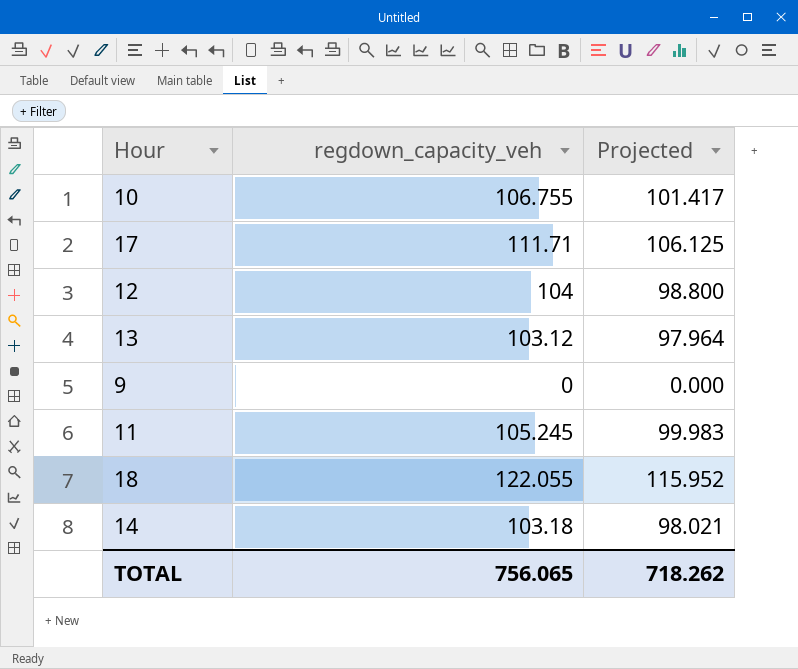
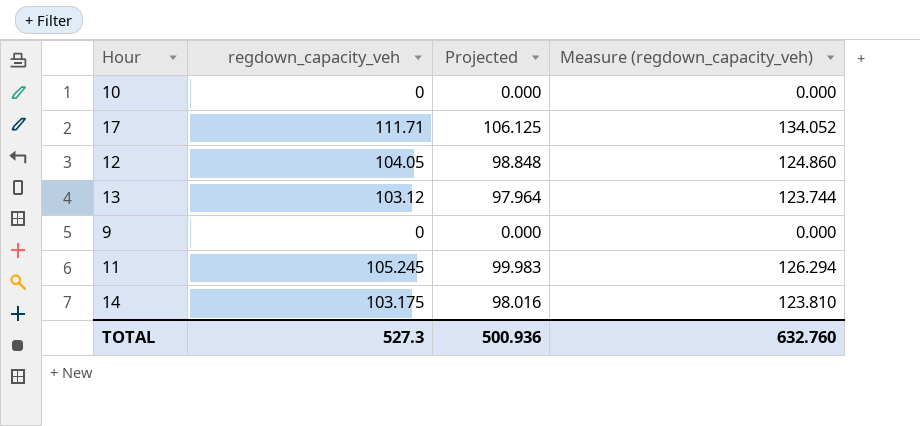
column Measure (regdown_capacity_veh) | formula: none -> [regdown_capacity_veh] * 1.2
row 18: 122.055 | 115.952 -> none
10 | regdown_capacity_veh: 106.755 -> 0
10 | Projected: 101.417 -> 0.000
12 | regdown_capacity_veh: 104 -> 104.05
12 | Projected: 98.800 -> 98.848
14 | regdown_capacity_veh: 103.18 -> 103.175
14 | Projected: 98.021 -> 98.016
TOTAL | regdown_capacity_veh: 756.065 -> 527.3
TOTAL | Projected: 718.262 -> 500.936

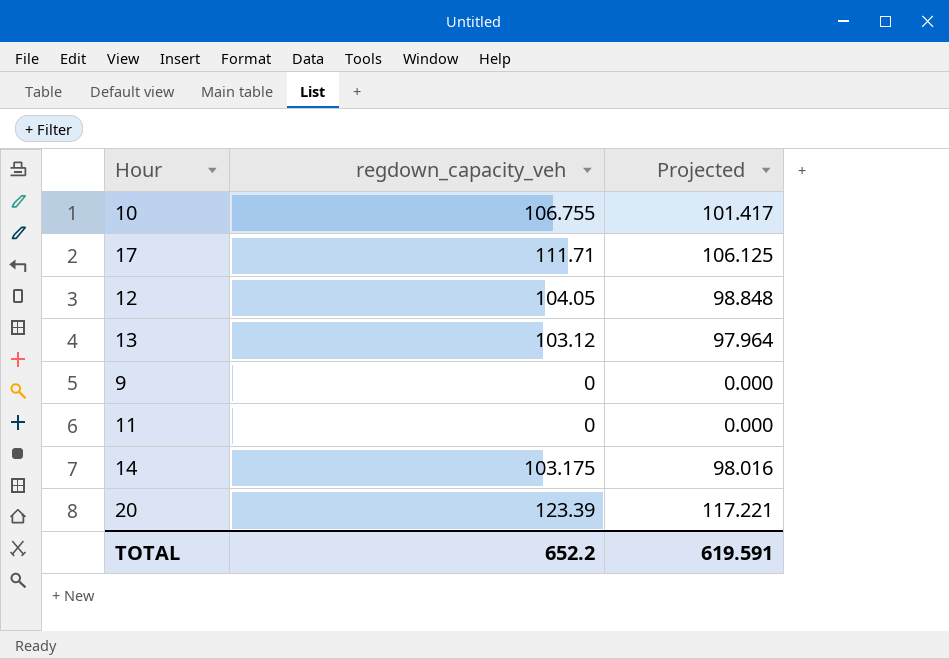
column Measure (regdown_capacity_veh) | formula: [regdown_capacity_veh] * 1.2 -> none
10 | regdown_capacity_veh: 0 -> 106.755
10 | Projected: 0.000 -> 101.417
11 | regdown_capacity_veh: 105.245 -> 0
11 | Projected: 99.983 -> 0.000
row 20: none -> 123.39 | 117.221
TOTAL | regdown_capacity_veh: 527.3 -> 652.2
TOTAL | Projected: 500.936 -> 619.591

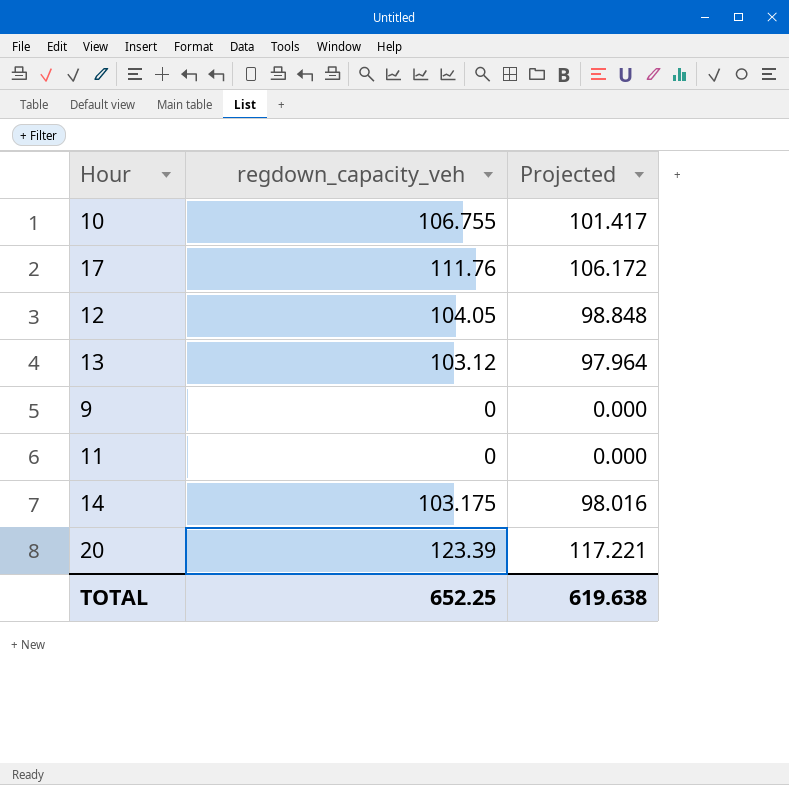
17 | regdown_capacity_veh: 111.71 -> 111.76
17 | Projected: 106.125 -> 106.172
TOTAL | regdown_capacity_veh: 652.2 -> 652.25
TOTAL | Projected: 619.591 -> 619.638

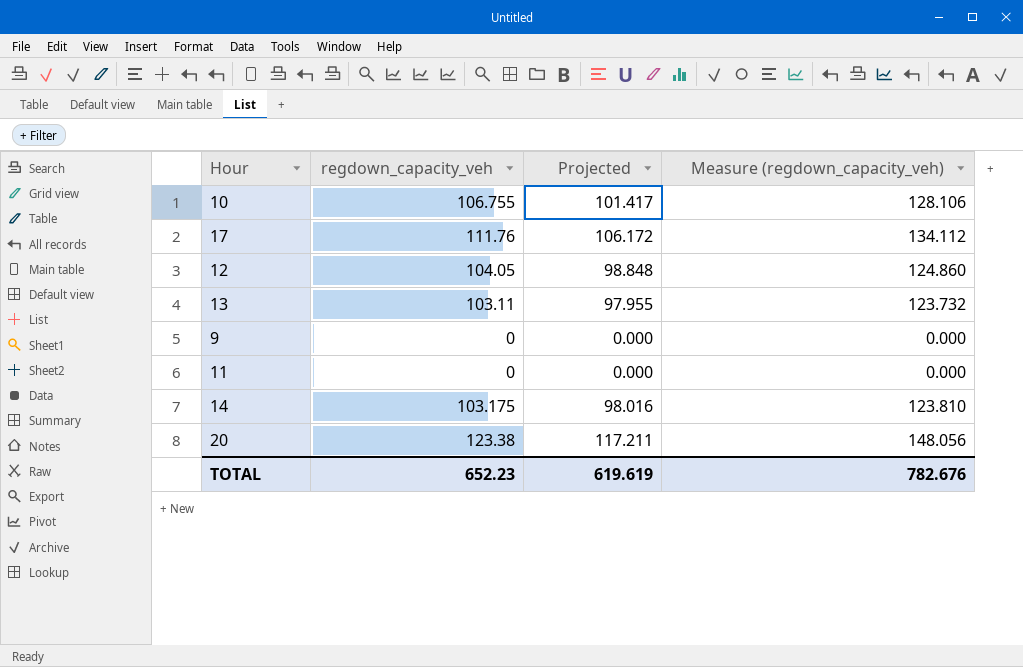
column Measure (regdown_capacity_veh) | formula: none -> [regdown_capacity_veh] * 1.2
13 | regdown_capacity_veh: 103.12 -> 103.11
13 | Projected: 97.964 -> 97.955
20 | regdown_capacity_veh: 123.39 -> 123.38
20 | Projected: 117.221 -> 117.211
TOTAL | regdown_capacity_veh: 652.25 -> 652.23
TOTAL | Projected: 619.638 -> 619.619

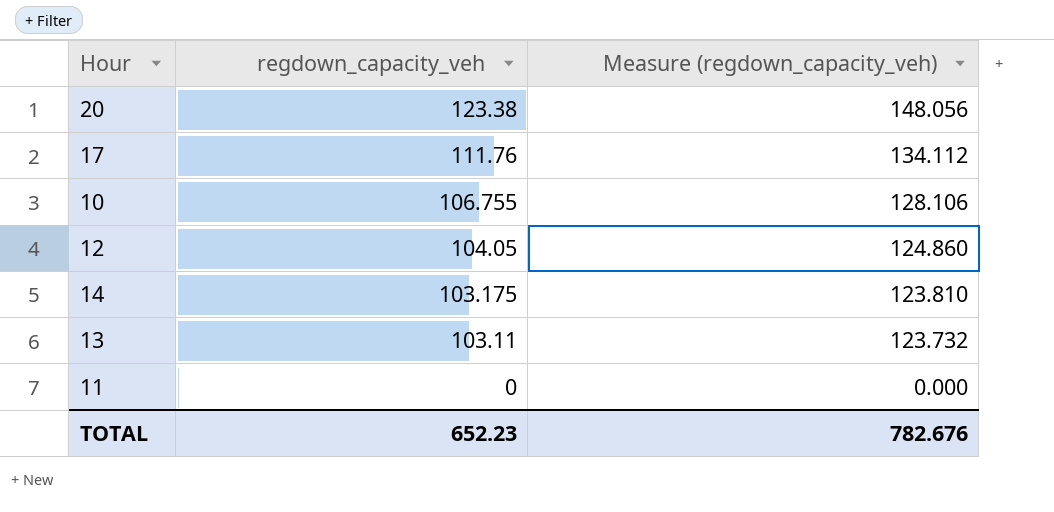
row order: none -> regdown_capacity_veh descending
column Projected | formula: [regdown_capacity_veh] * 0.95 -> none
row 9: 0 | 0.000 | 0.000 -> none

